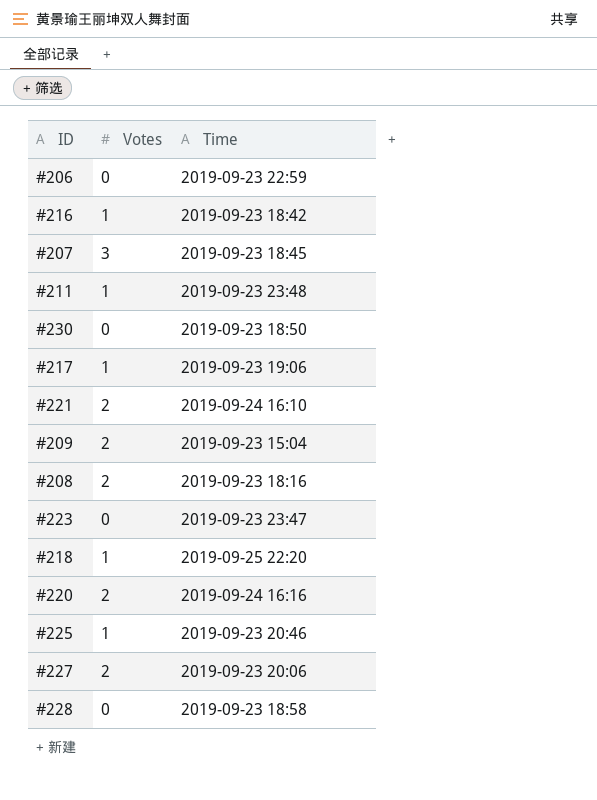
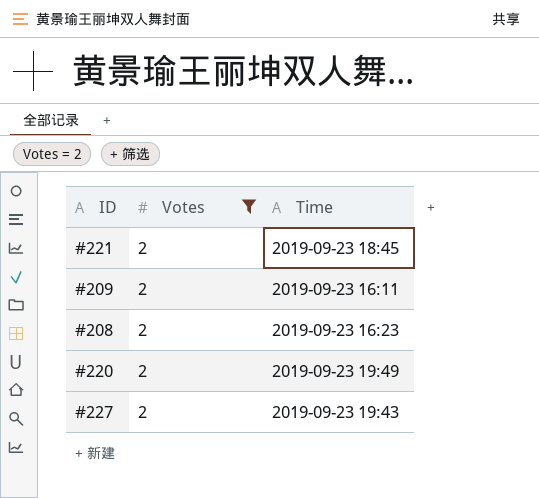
filter: none -> Votes = 2
#221 | Time: 2019-09-24 16:10 -> 2019-09-23 18:45
#209 | Time: 2019-09-23 15:04 -> 2019-09-23 16:11
#208 | Time: 2019-09-23 18:16 -> 2019-09-23 16:23
#220 | Time: 2019-09-24 16:16 -> 2019-09-23 19:49
#227 | Time: 2019-09-23 20:06 -> 2019-09-23 19:43

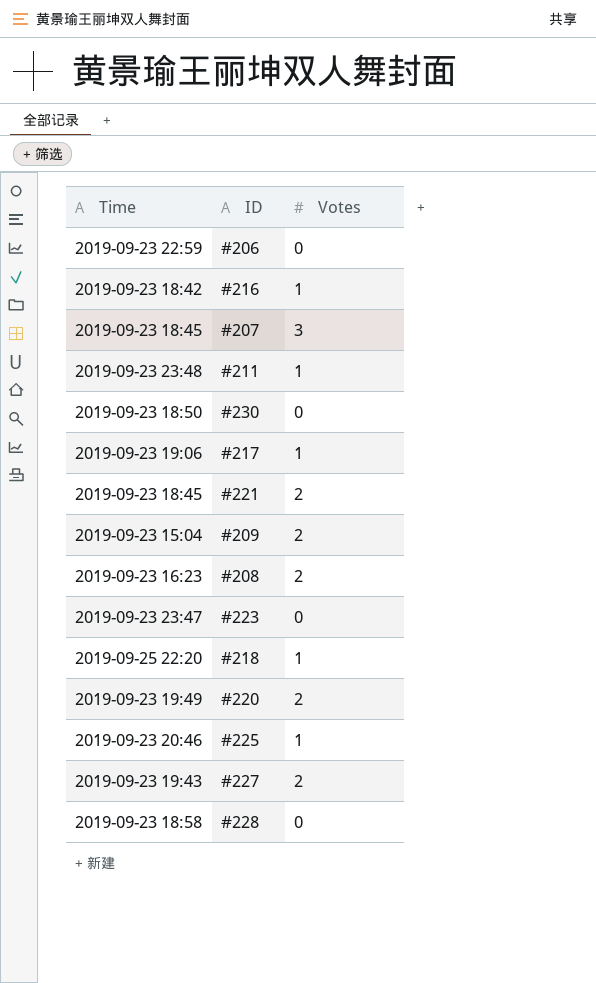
filter: Votes = 2 -> none
column Time | position: 3 -> 1
#209 | Time: 2019-09-23 16:11 -> 2019-09-23 15:04

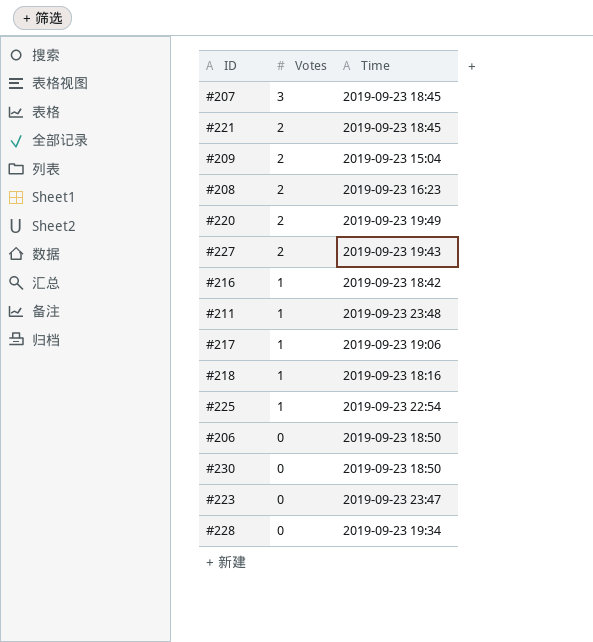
row order: none -> Votes descending
column Time | position: 1 -> 3
#218 | Time: 2019-09-25 22:20 -> 2019-09-23 18:16
#225 | Time: 2019-09-23 20:46 -> 2019-09-23 22:54
#206 | Time: 2019-09-23 22:59 -> 2019-09-23 18:50
#228 | Time: 2019-09-23 18:58 -> 2019-09-23 19:34

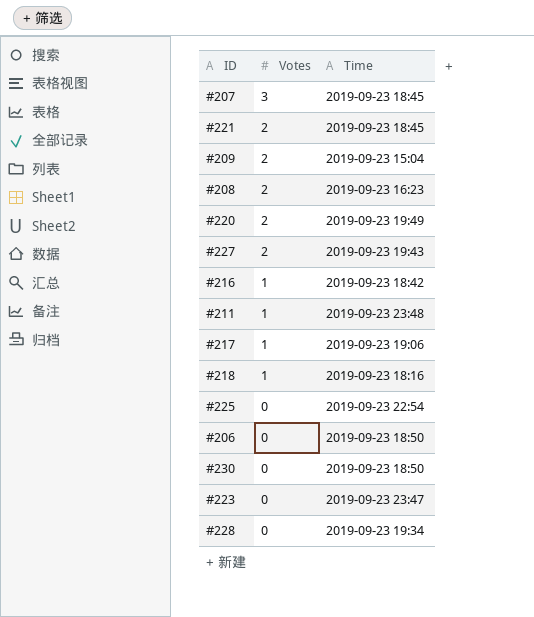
#225 | Votes: 1 -> 0

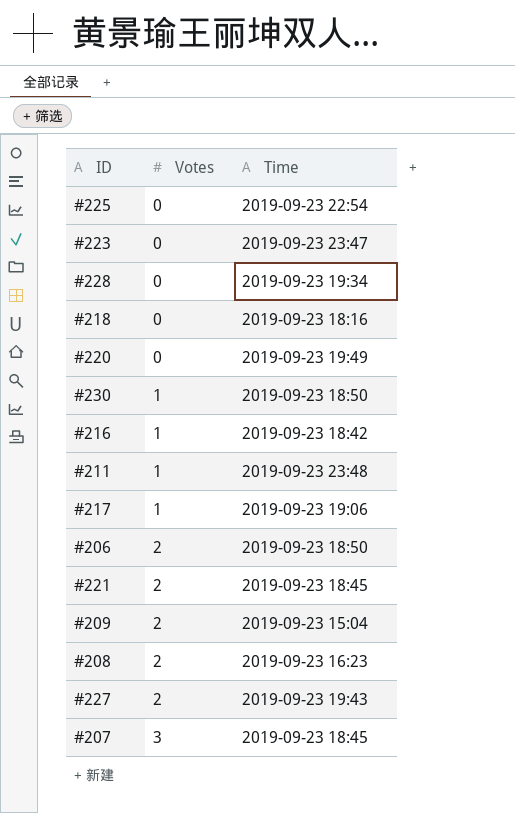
row order: Votes descending -> Votes ascending
#218 | Votes: 1 -> 0
#220 | Votes: 2 -> 0
#230 | Votes: 0 -> 1
#206 | Votes: 0 -> 2

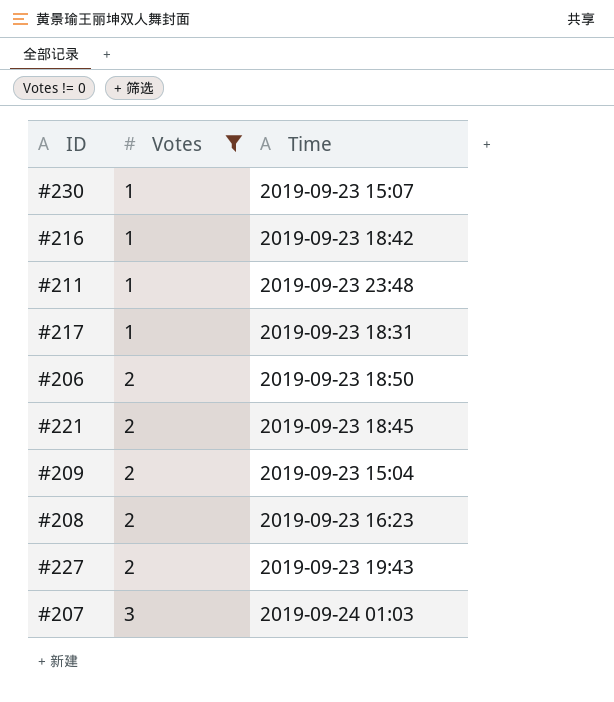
filter: none -> Votes != 0
#230 | Time: 2019-09-23 18:50 -> 2019-09-23 15:07
#217 | Time: 2019-09-23 19:06 -> 2019-09-23 18:31
#207 | Time: 2019-09-23 18:45 -> 2019-09-24 01:03

